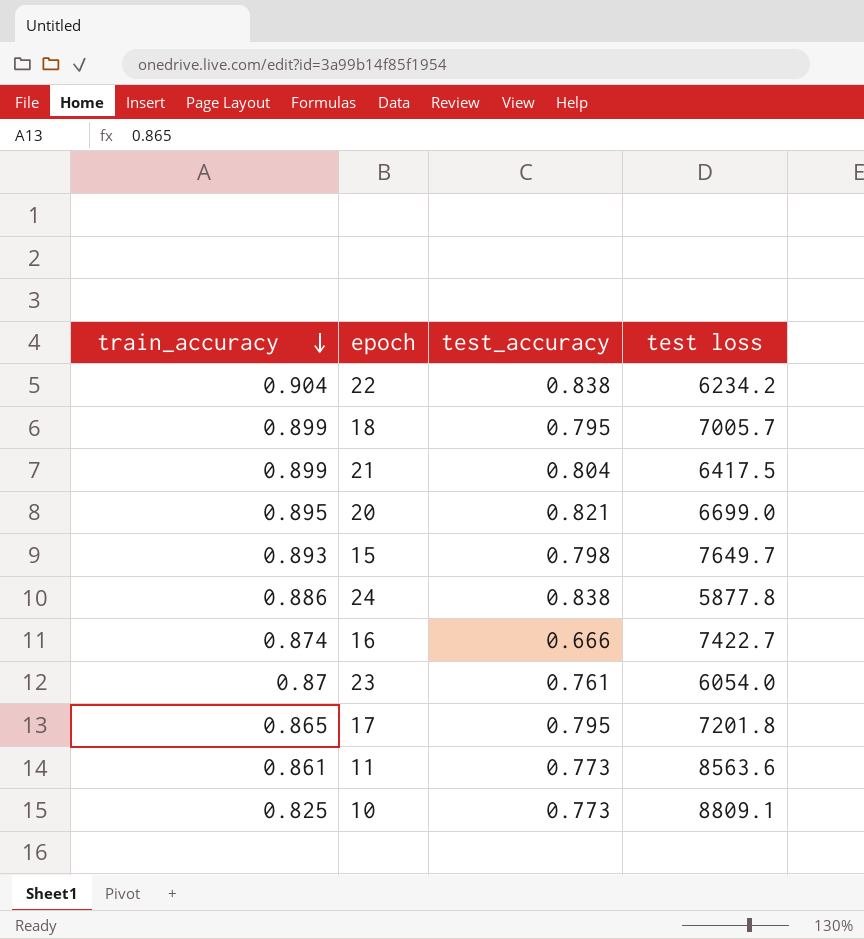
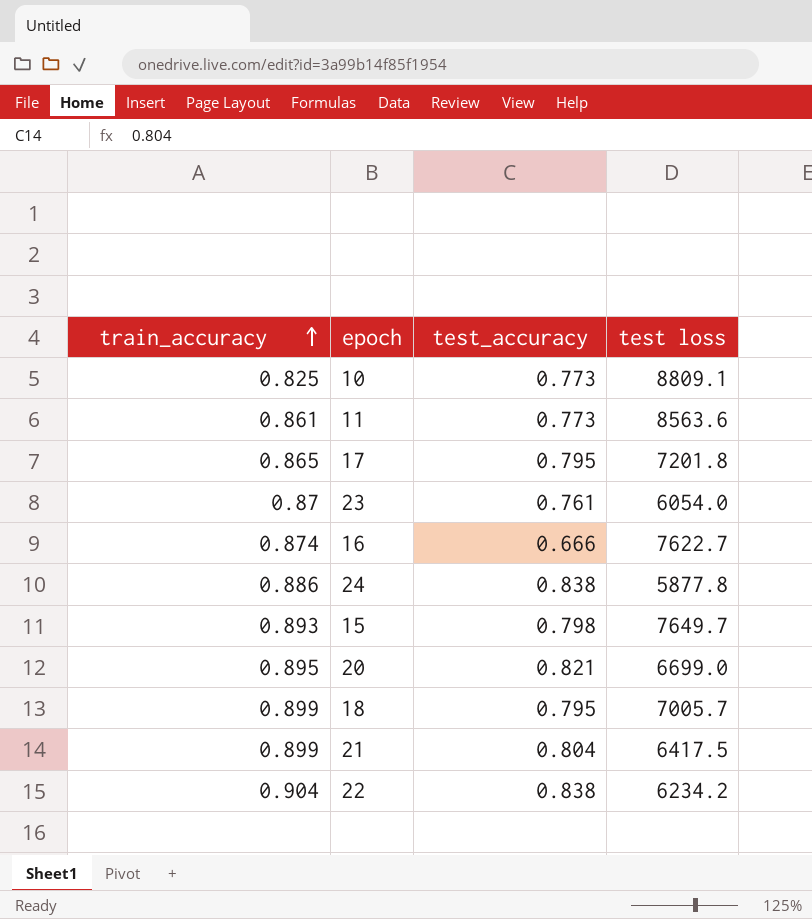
row order: train_accuracy descending -> train_accuracy ascending
16 | test loss: 7422.7 -> 7622.7

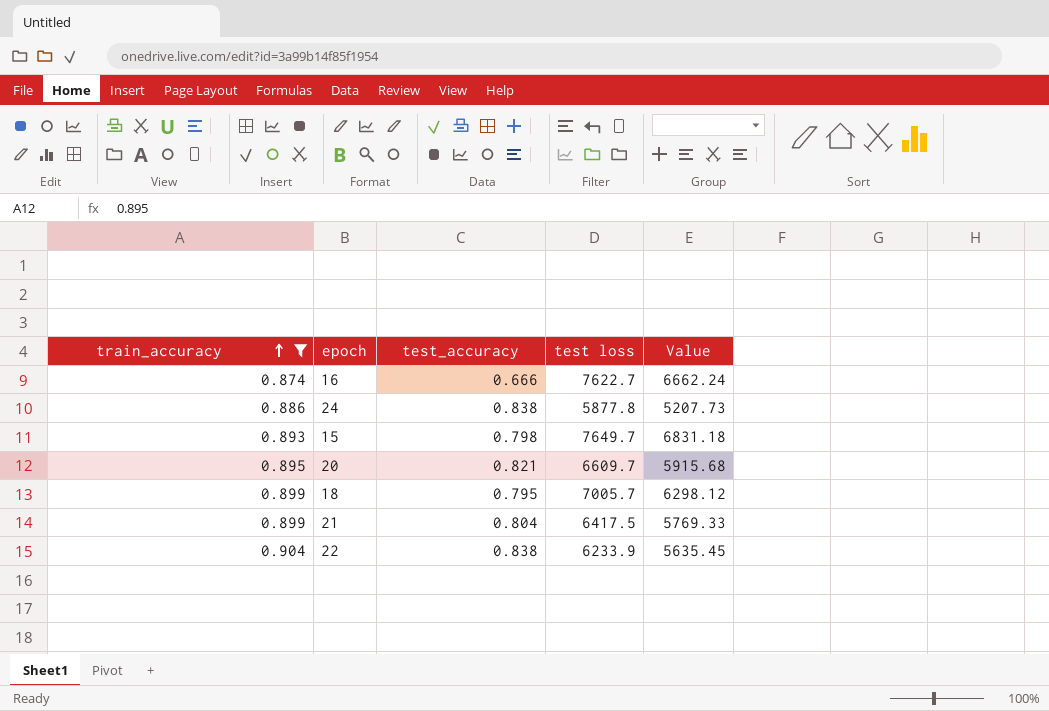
filter: none -> train_accuracy >= 0.874
column Value | formula: none -> [train_accuracy] * [test loss]
20 | test loss: 6699.0 -> 6609.7
22 | test loss: 6234.2 -> 6233.9

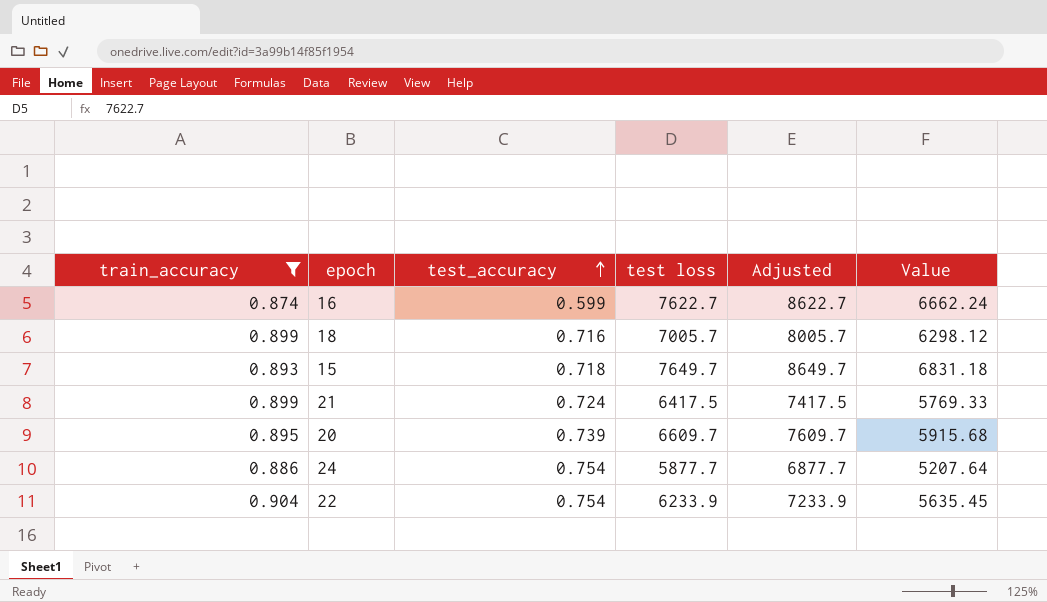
row order: train_accuracy ascending -> test_accuracy ascending
column Adjusted | formula: none -> [test loss] + 1000
16 | test_accuracy: 0.666 -> 0.599
18 | test_accuracy: 0.795 -> 0.716
15 | test_accuracy: 0.798 -> 0.718
21 | test_accuracy: 0.804 -> 0.724
20 | test_accuracy: 0.821 -> 0.739
24 | test_accuracy: 0.838 -> 0.754
24 | test loss: 5877.8 -> 5877.7
24 | Value: 5207.73 -> 5207.64
22 | test_accuracy: 0.838 -> 0.754

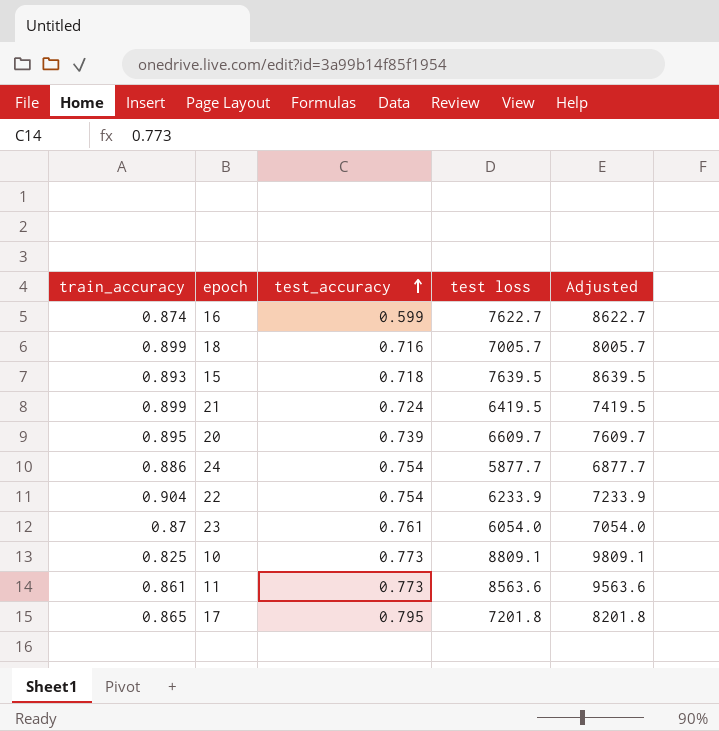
filter: train_accuracy >= 0.874 -> none
column Value | formula: [train_accuracy] * [test loss] -> none
15 | test loss: 7649.7 -> 7639.5
15 | Adjusted: 8649.7 -> 8639.5
21 | test loss: 6417.5 -> 6419.5
21 | Adjusted: 7417.5 -> 7419.5

